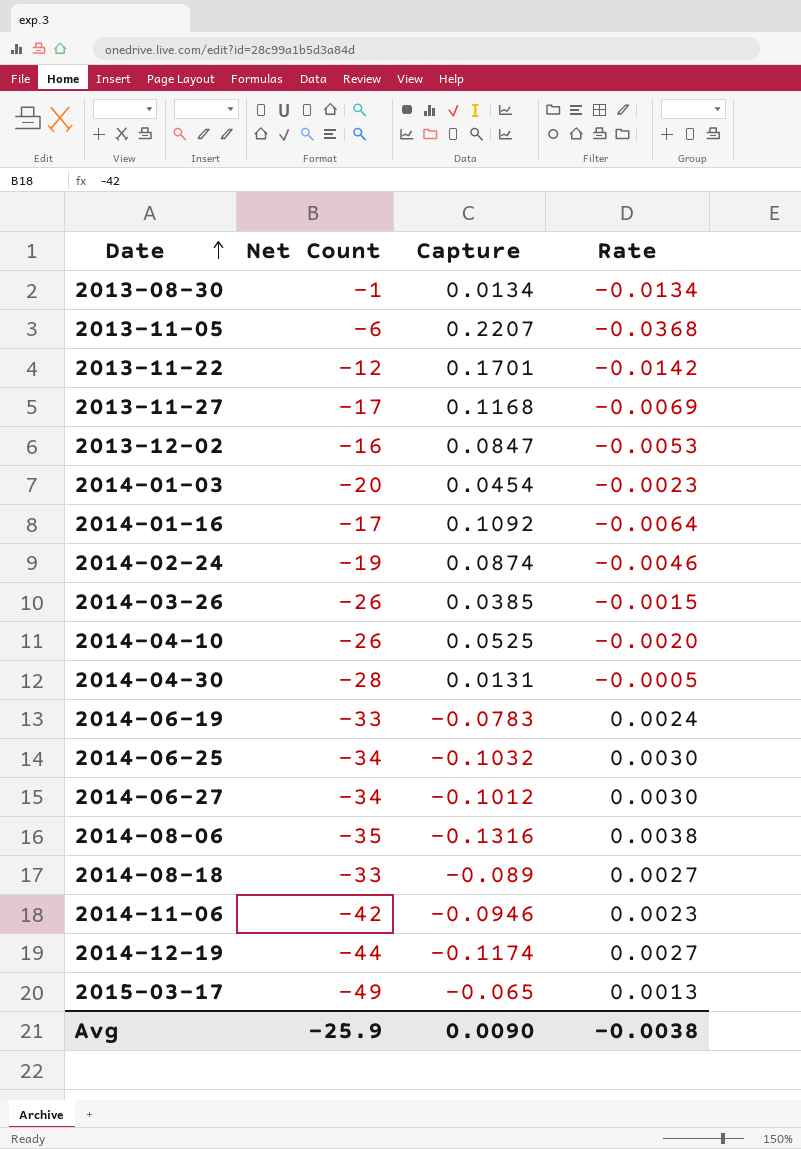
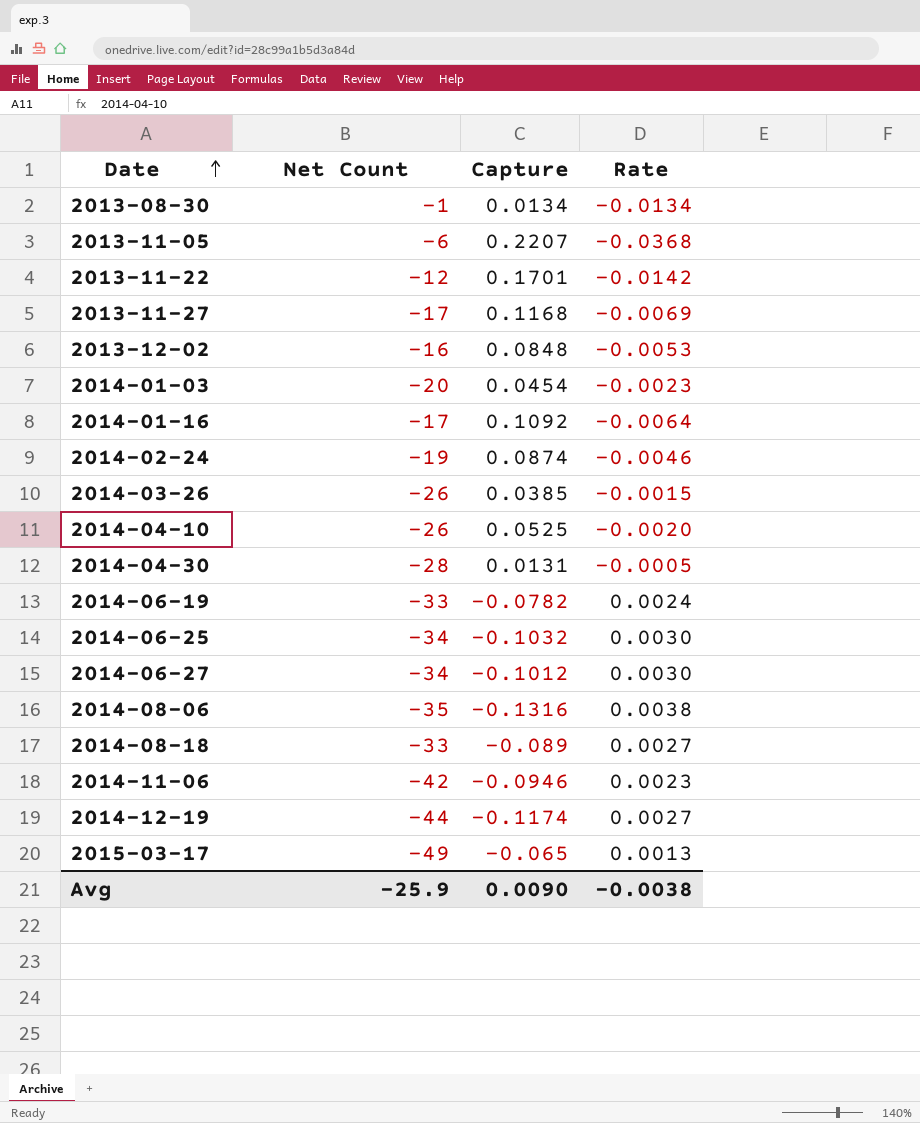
2013-12-02 | Capture: 0.0847 -> 0.0848
2014-06-19 | Capture: -0.0783 -> -0.0782

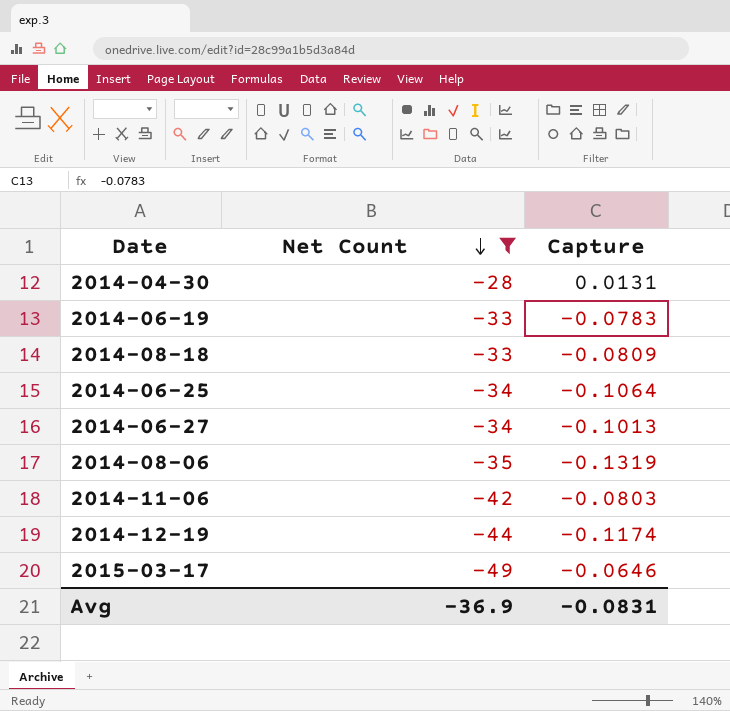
filter: none -> Net Count <= -28
row order: Date ascending -> Net Count descending
column Rate | formula: [Capture] / [Net Count] -> none
2014-06-19 | Capture: -0.0782 -> -0.0783
2014-08-18 | Capture: -0.089 -> -0.0809
2014-06-25 | Capture: -0.1032 -> -0.1064
2014-06-27 | Capture: -0.1012 -> -0.1013
2014-08-06 | Capture: -0.1316 -> -0.1319
2014-11-06 | Capture: -0.0946 -> -0.0803
2015-03-17 | Capture: -0.065 -> -0.0646
Avg | Net Count: -25.9 -> -36.9
Avg | Capture: 0.0090 -> -0.0831

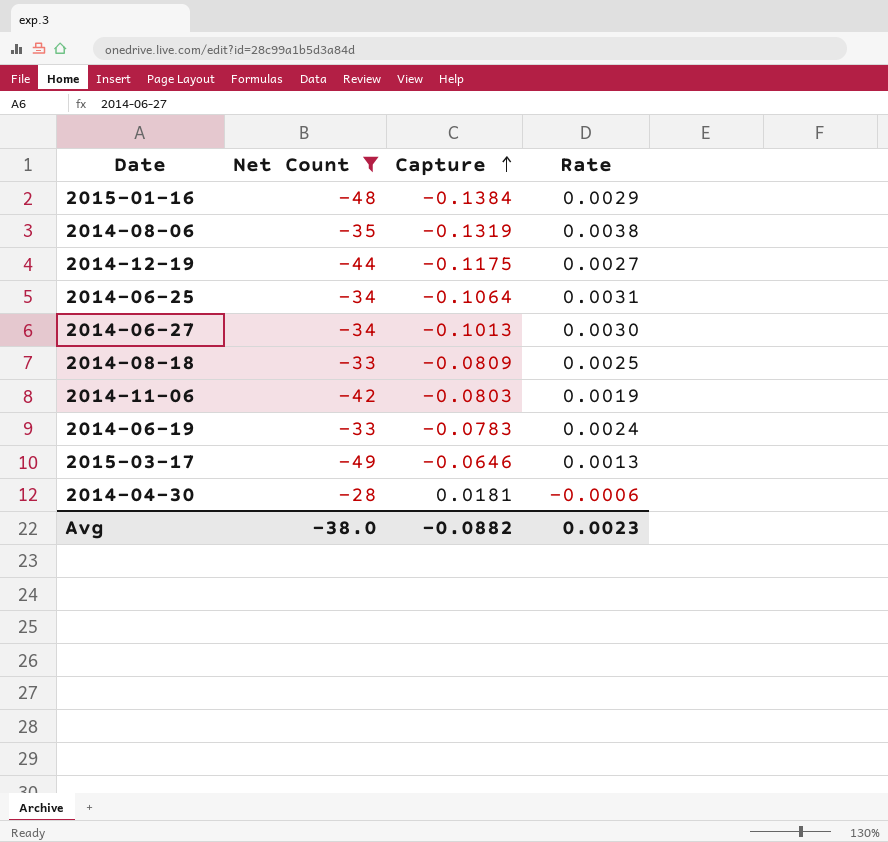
row order: Net Count descending -> Capture ascending
column Rate | formula: none -> [Capture] / [Net Count]
row 2015-01-16: none -> -48 | -0.1384 | 0.0029
2014-12-19 | Capture: -0.1174 -> -0.1175
2014-04-30 | Capture: 0.0131 -> 0.0181
Avg | Net Count: -36.9 -> -38.0
Avg | Capture: -0.0831 -> -0.0882

